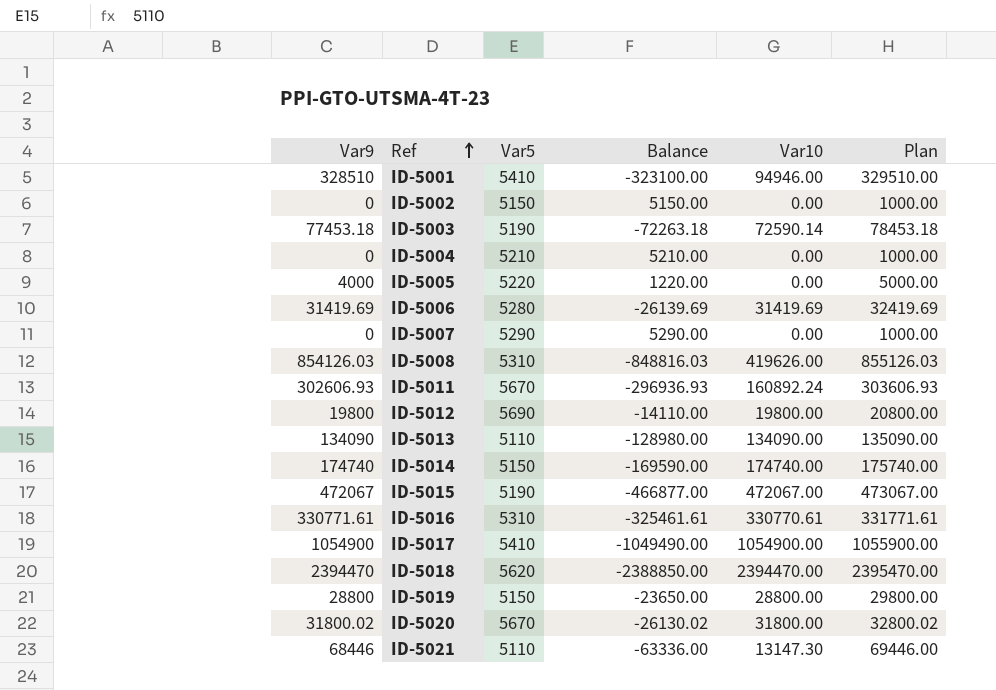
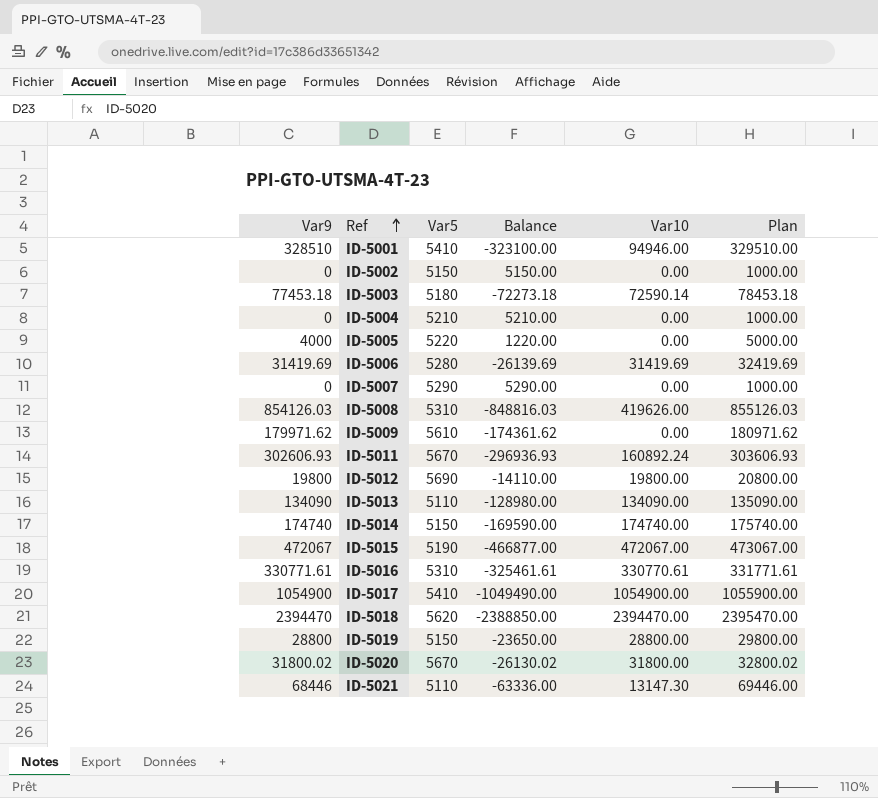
ID-5003 | Var5: 5190 -> 5180
ID-5003 | Balance: -72263.18 -> -72273.18
row ID-5009: none -> 179971.62 | 5610 | -174361.62 | 0.00 | 180971.62

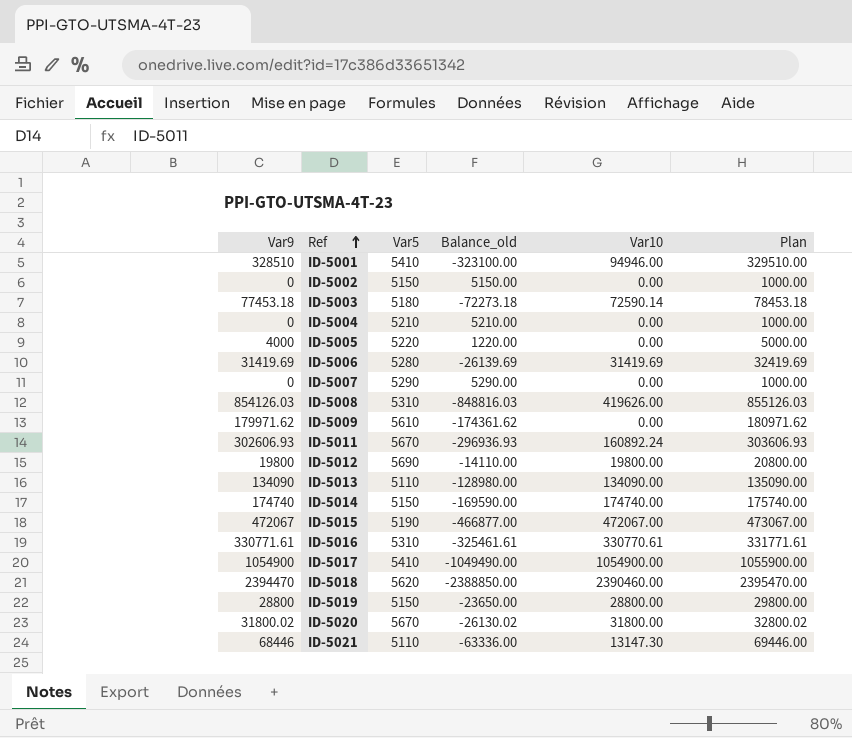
column name: Balance -> Balance_old
ID-5018 | Var10: 2394470.00 -> 2390460.00

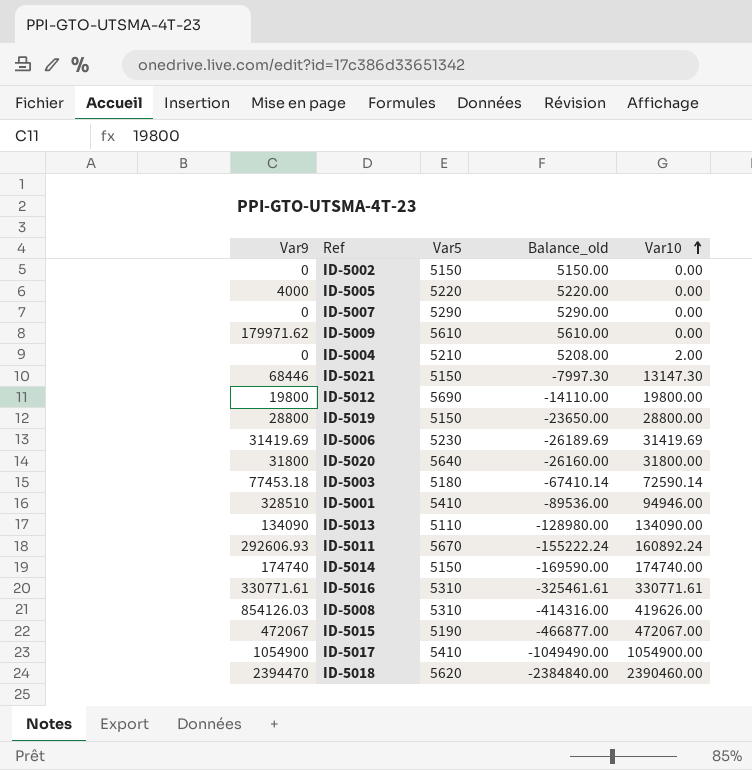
row order: Ref ascending -> Var10 ascending
column Plan | formula: [Var9] + 1000 -> none
column Balance_old | formula: [Var5] - [Var9] -> [Var5] - [Var10]
ID-5004 | Var10: 0.00 -> 2.00
ID-5021 | Var5: 5110 -> 5150
ID-5006 | Var5: 5280 -> 5230
ID-5020 | Var9: 31800.02 -> 31800
ID-5020 | Var5: 5670 -> 5640
ID-5011 | Var9: 302606.93 -> 292606.93
ID-5016 | Var10: 330770.61 -> 330771.61

